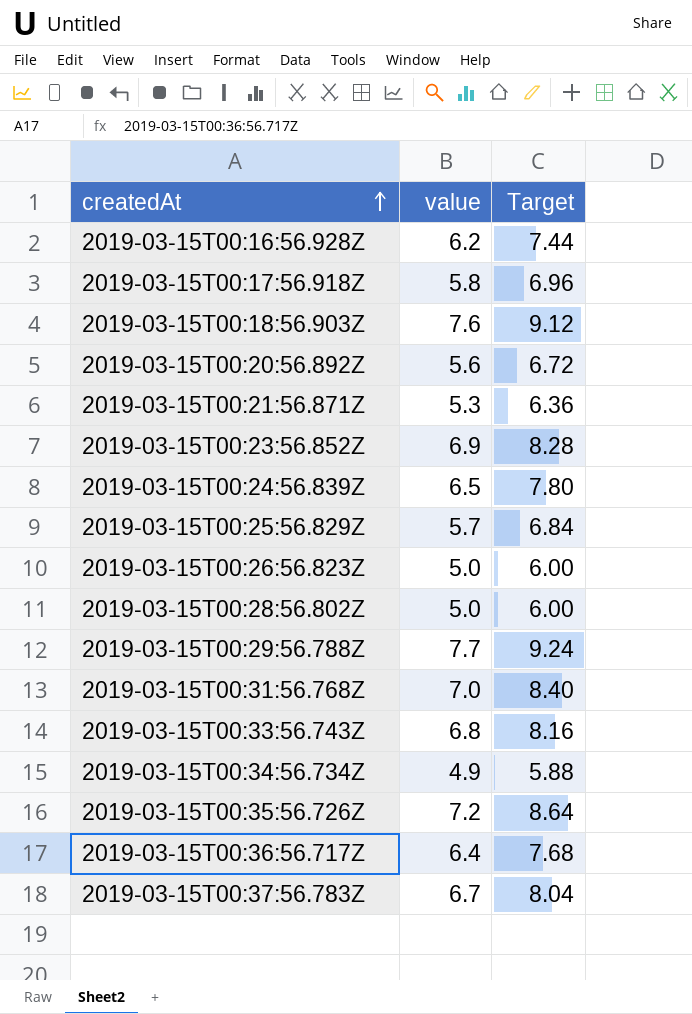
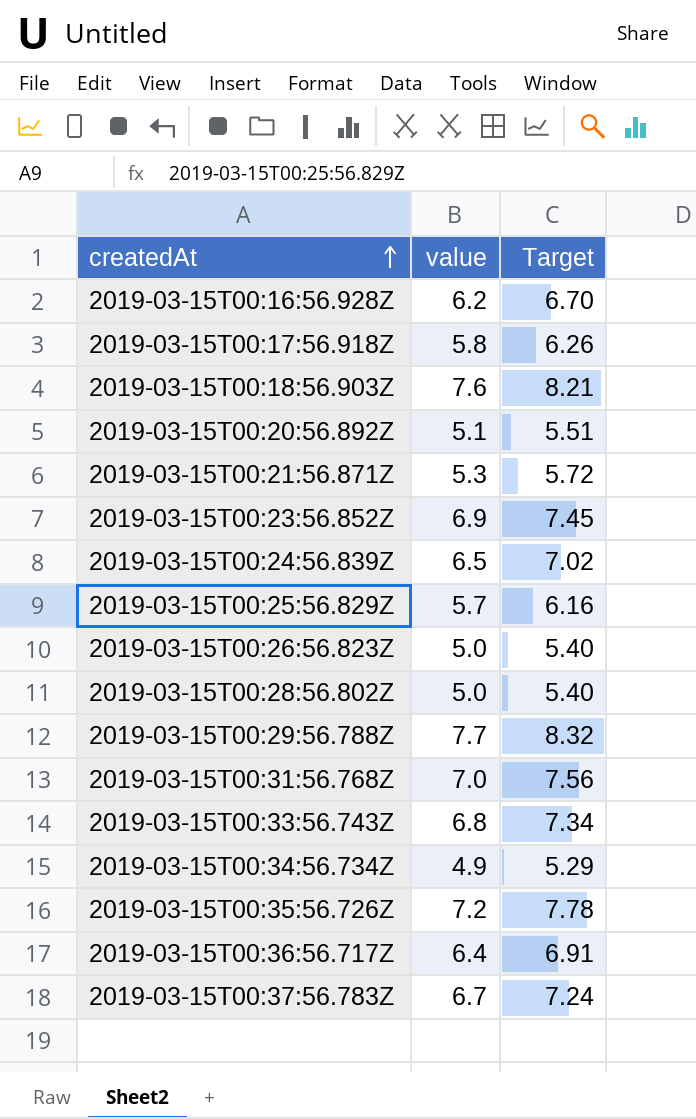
column Target | formula: [value] * 1.2 -> [value] * 1.08
2019-03-15T00:20:56.892Z | value: 5.6 -> 5.1

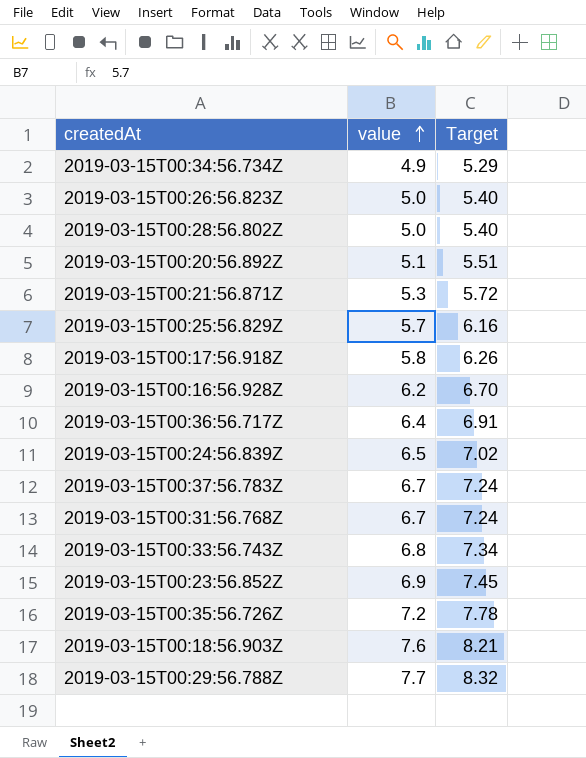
row order: createdAt ascending -> value ascending
2019-03-15T00:31:56.768Z | value: 7.0 -> 6.7
2019-03-15T00:31:56.768Z | Target: 7.56 -> 7.24

